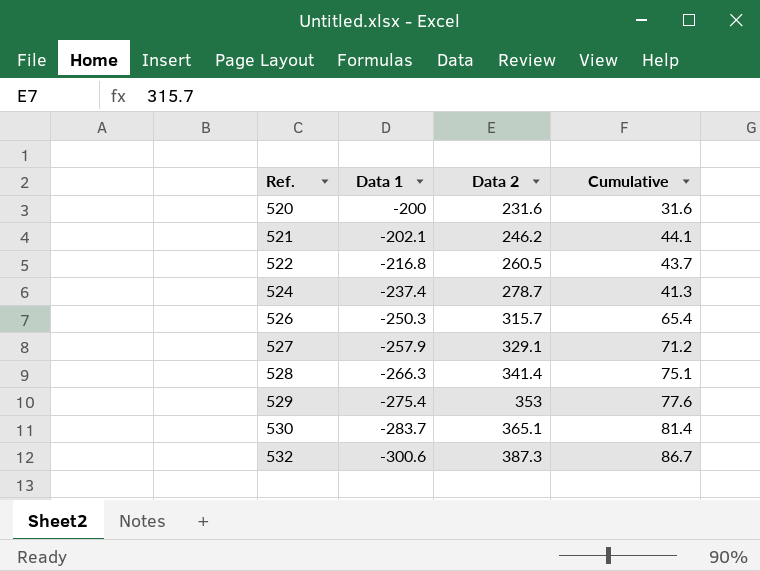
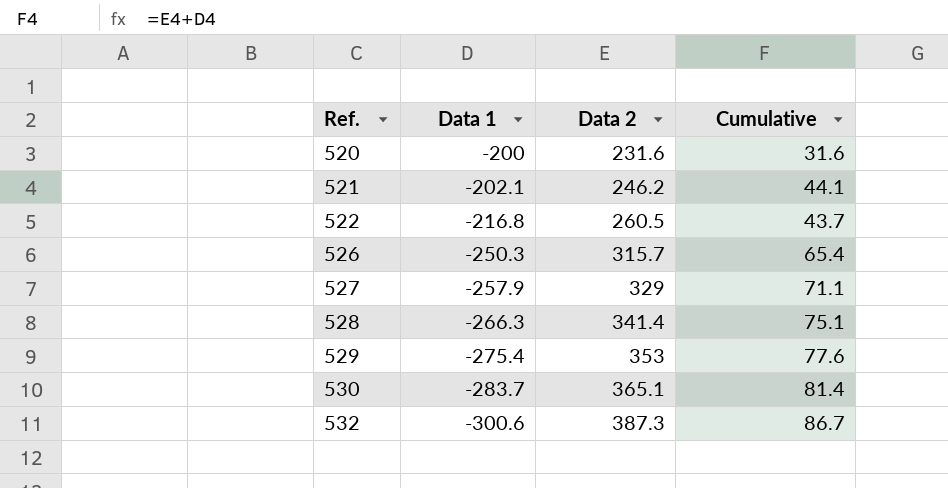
row 524: -237.4 | 278.7 | 41.3 -> none
527 | Data 2: 329.1 -> 329
527 | Cumulative: 71.2 -> 71.1

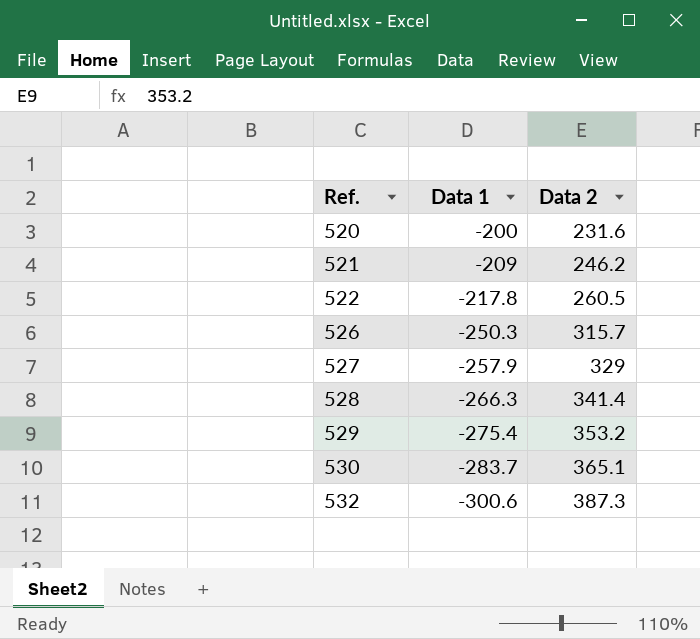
column Cumulative | formula: [Data 1] + [Data 2] -> none
521 | Data 1: -202.1 -> -209
522 | Data 1: -216.8 -> -217.8
529 | Data 2: 353 -> 353.2

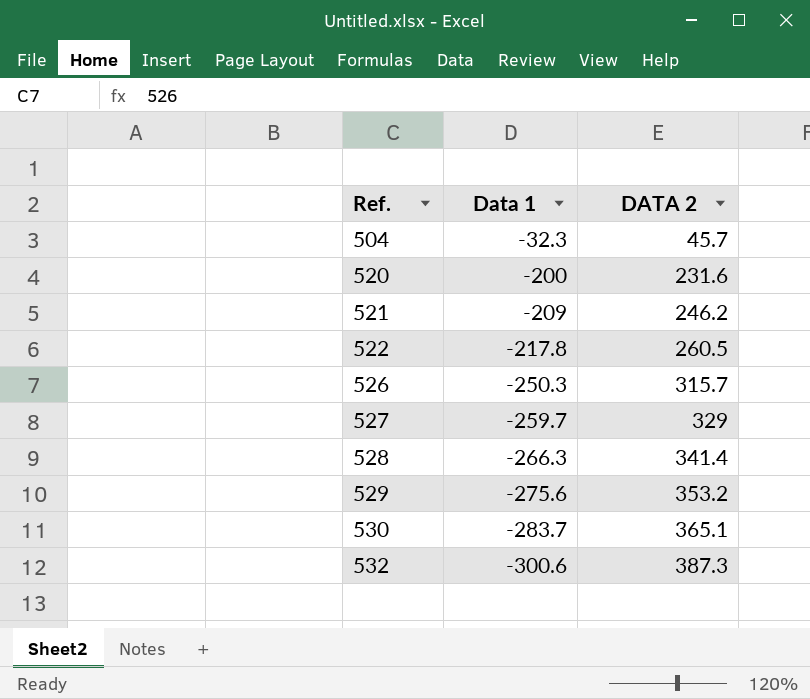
column name: Data 2 -> DATA 2
row 504: none -> -32.3 | 45.7
527 | Data 1: -257.9 -> -259.7
529 | Data 1: -275.4 -> -275.6

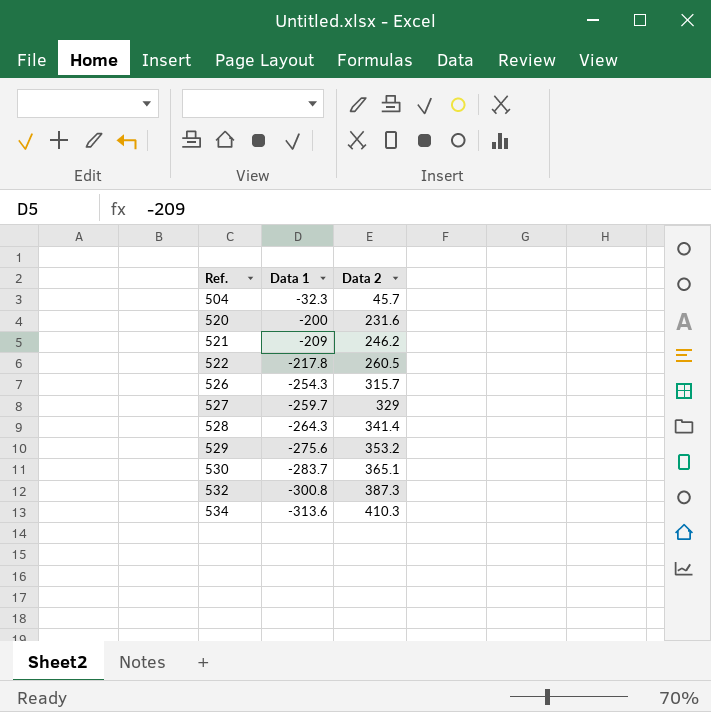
column name: DATA 2 -> Data 2
526 | Data 1: -250.3 -> -254.3
528 | Data 1: -266.3 -> -264.3
532 | Data 1: -300.6 -> -300.8
row 534: none -> -313.6 | 410.3

